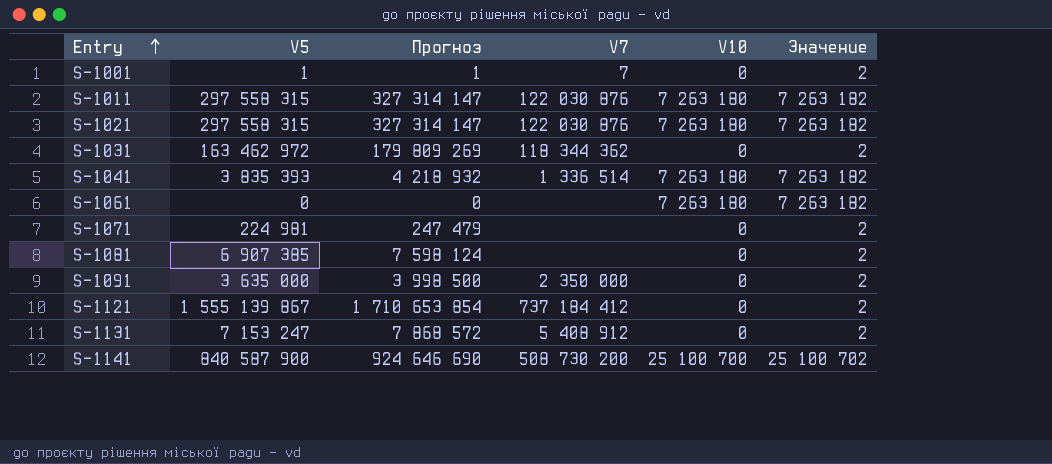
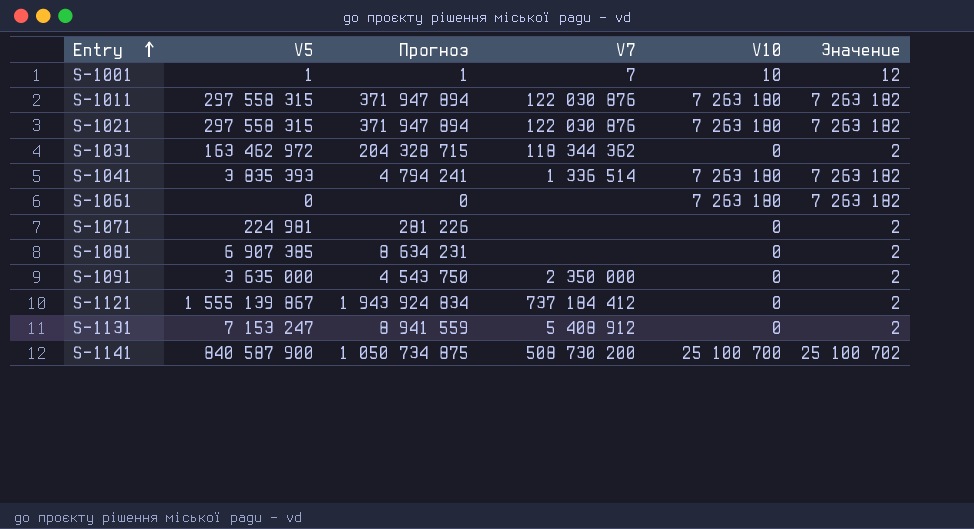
column Прогноз | formula: [V5] * 1,1 -> [V5] * 1,25
S-1001 | V10: 0 -> 10
S-1001 | Значение: 2 -> 12

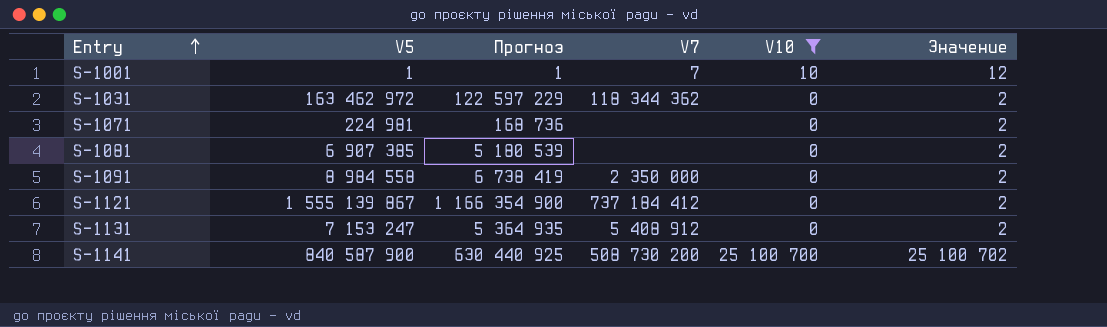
filter: none -> V10 != 7 263 180
column Прогноз | formula: [V5] * 1,25 -> [V5] * 0,75
S-1091 | V5: 3 635 000 -> 8 984 558

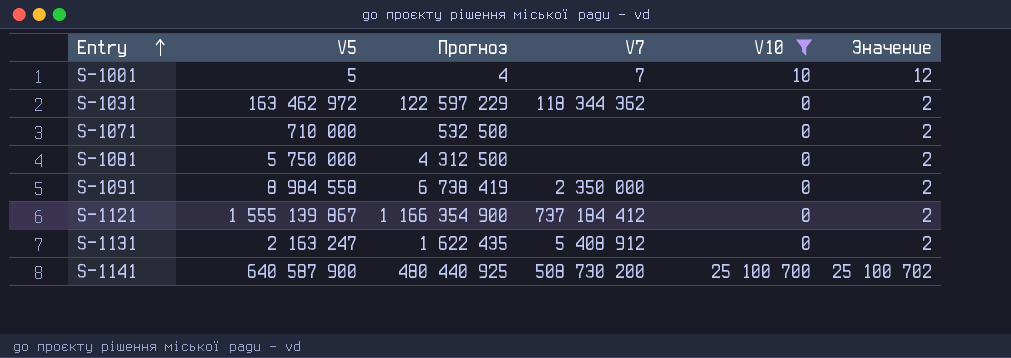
S-1001 | V5: 1 -> 5
S-1001 | Прогноз: 1 -> 4
S-1071 | V5: 224 981 -> 710 000
S-1071 | Прогноз: 168 736 -> 532 500
S-1081 | V5: 6 907 385 -> 5 750 000
S-1081 | Прогноз: 5 180 539 -> 4 312 500
S-1131 | V5: 7 153 247 -> 2 163 247
S-1131 | Прогноз: 5 364 935 -> 1 622 435
S-1141 | V5: 840 587 900 -> 640 587 900
S-1141 | Прогноз: 630 440 925 -> 480 440 925

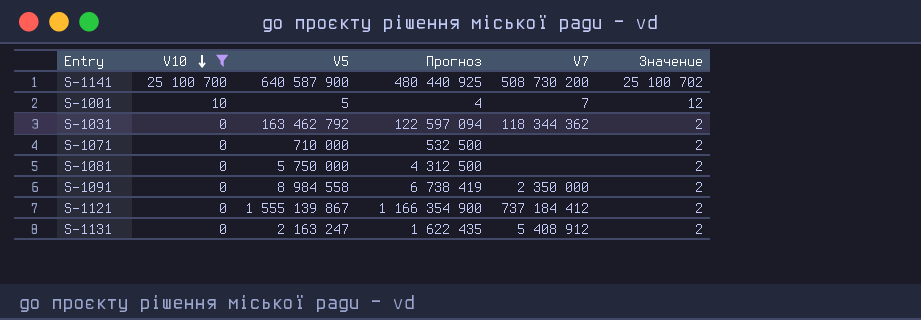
row order: Entry ascending -> V10 descending
column V10 | position: 5 -> 2
S-1031 | V5: 163 462 972 -> 163 462 792
S-1031 | Прогноз: 122 597 229 -> 122 597 094

